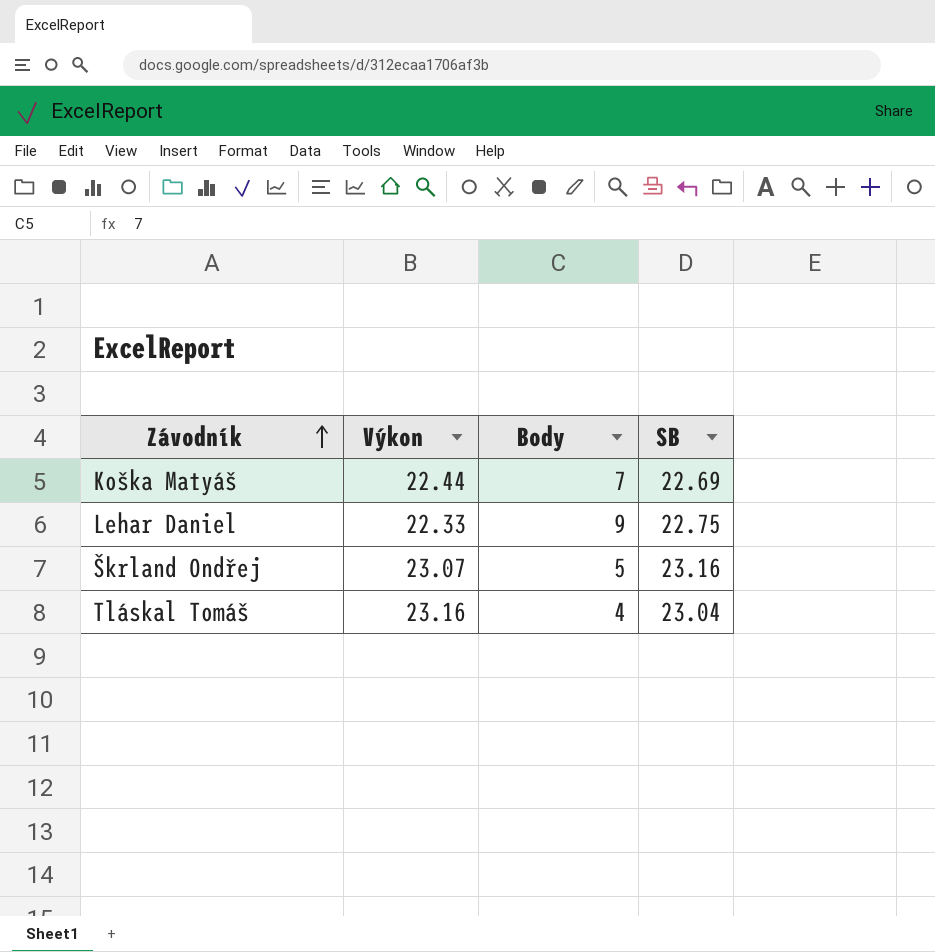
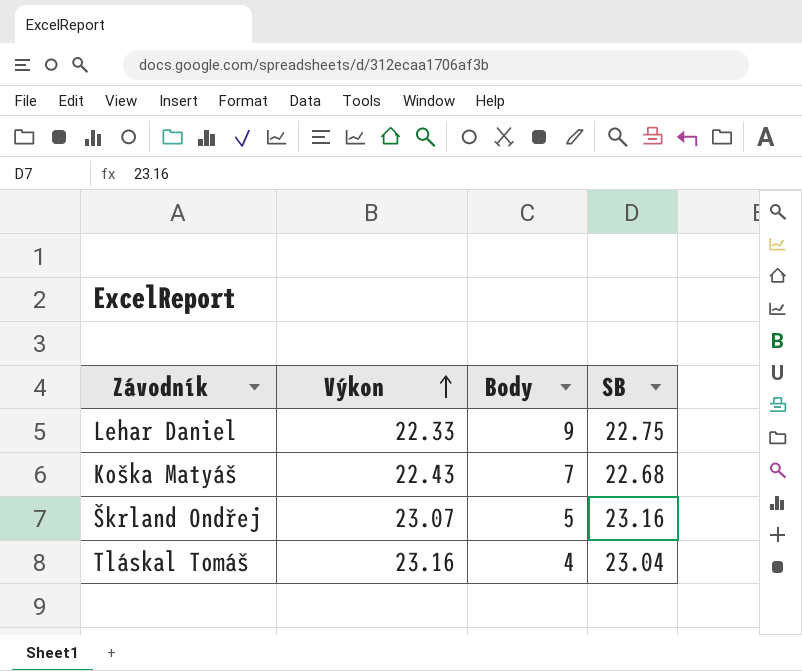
row order: Závodník ascending -> Výkon ascending
Koška Matyáš | Výkon: 22.44 -> 22.43
Koška Matyáš | SB: 22.69 -> 22.68

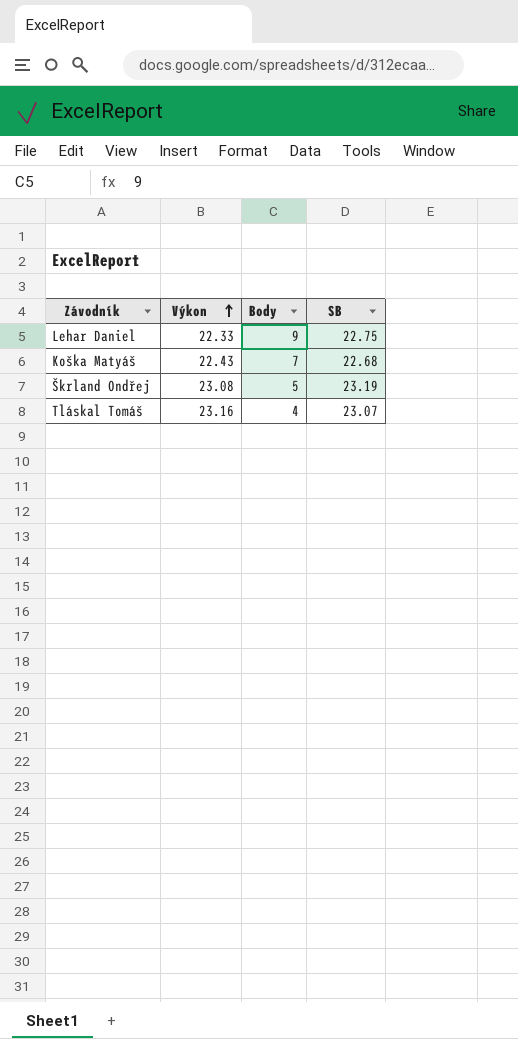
Škrland Ondřej | Výkon: 23.07 -> 23.08
Škrland Ondřej | SB: 23.16 -> 23.19
Tláskal Tomáš | SB: 23.04 -> 23.07

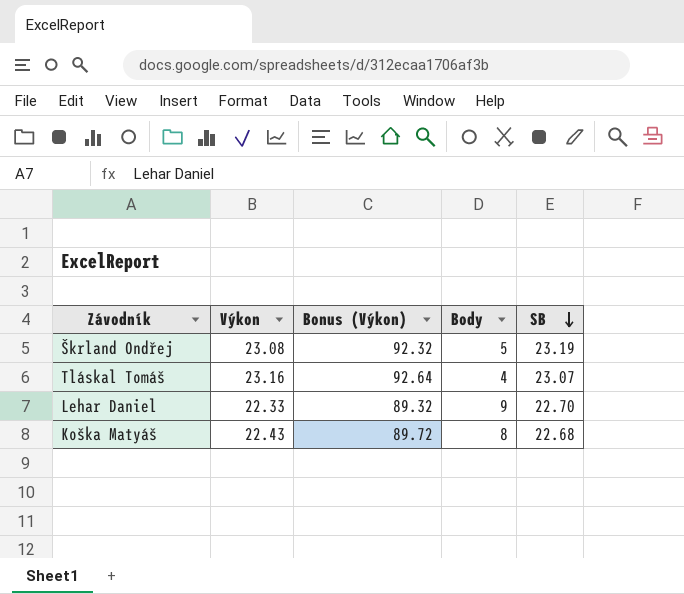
row order: Výkon ascending -> SB descending
column Bonus (Výkon) | formula: none -> [Výkon] * 4
Lehar Daniel | SB: 22.75 -> 22.70
Koška Matyáš | Body: 7 -> 8

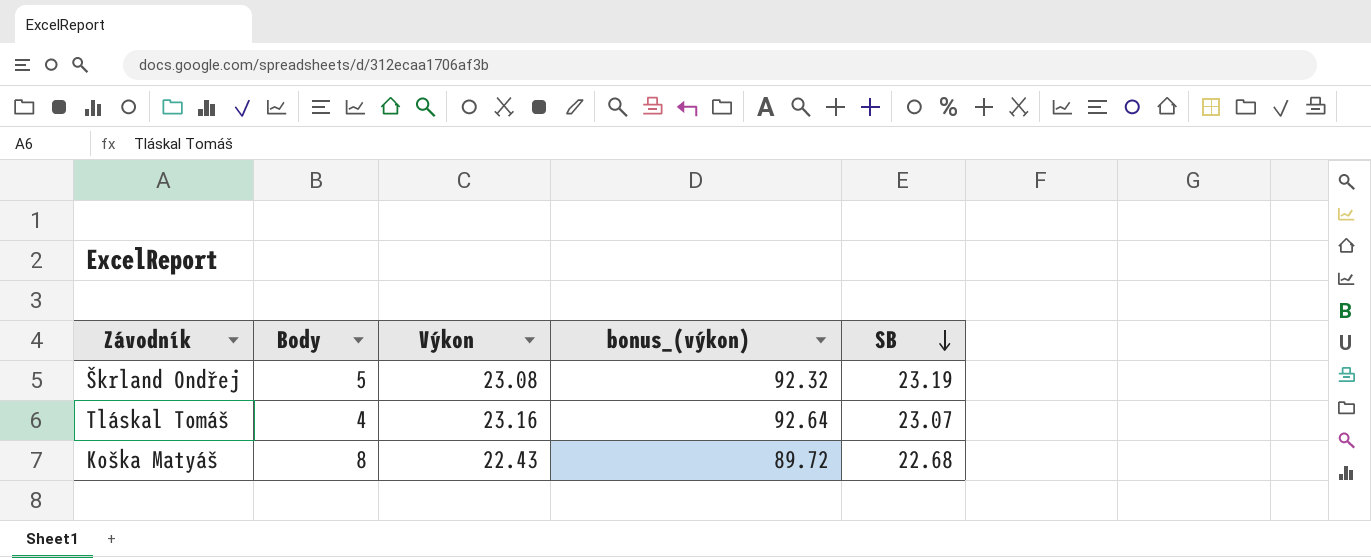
column Body | position: 4 -> 2
column name: Bonus (Výkon) -> bonus_(výkon)
row Lehar Daniel: 22.33 | 89.32 | 9 | 22.70 -> none

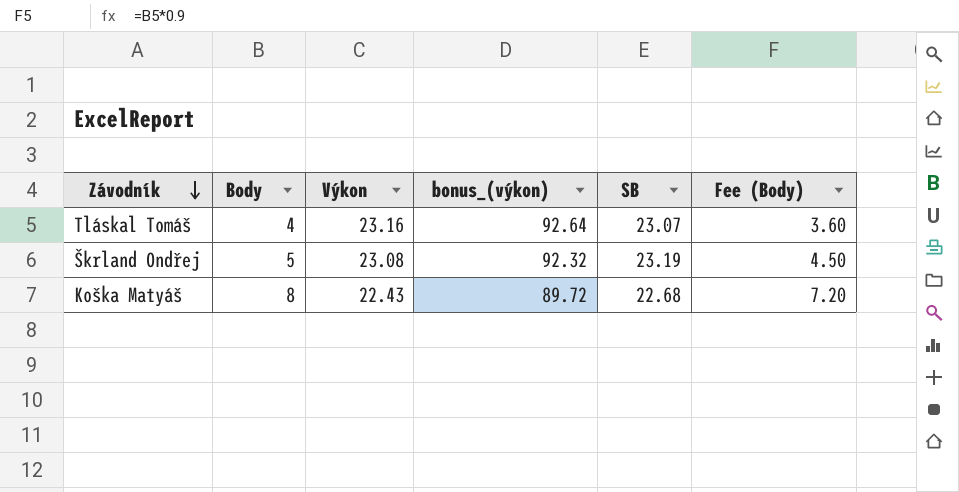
row order: SB descending -> Závodník descending
column Fee (Body) | formula: none -> [Body] * 0.9

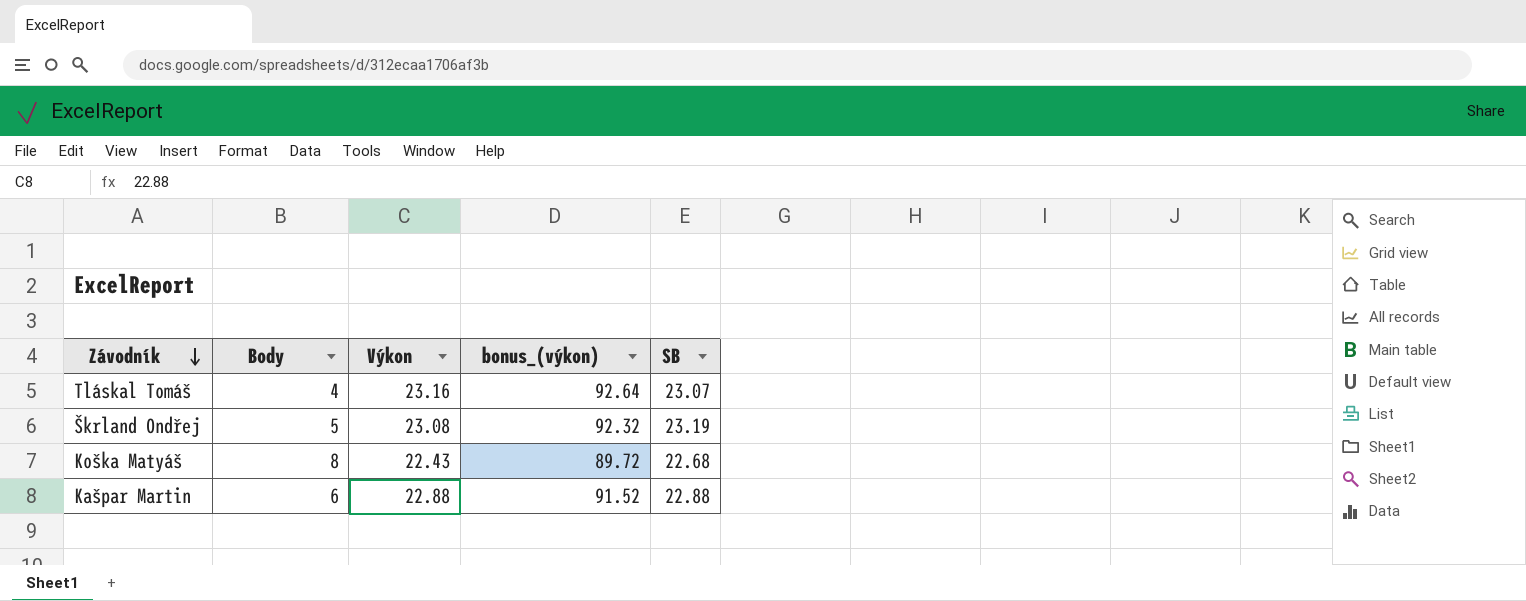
column Fee (Body) | formula: [Body] * 0.9 -> none
row Kašpar Martin: none -> 6 | 22.88 | 91.52 | 22.88

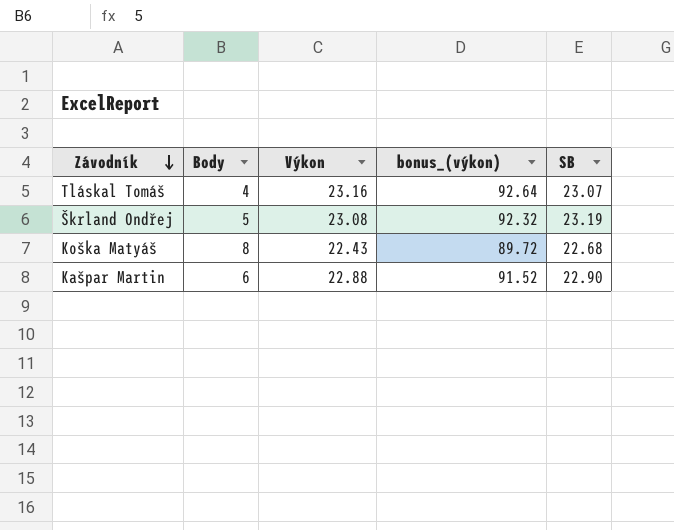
Kašpar Martin | SB: 22.88 -> 22.90

